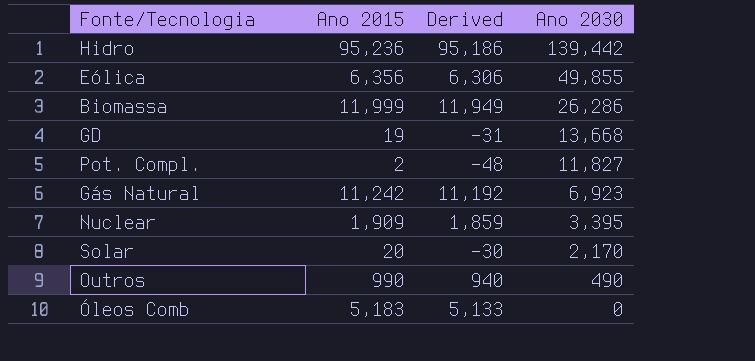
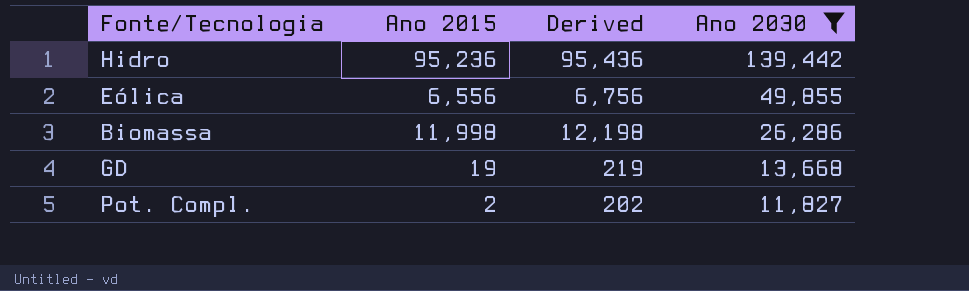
filter: none -> Ano 2030 >= 11,827
column Derived | formula: [Ano 2015] - 50 -> [Ano 2015] + 200
Eólica | Ano 2015: 6,356 -> 6,556
Biomassa | Ano 2015: 11,999 -> 11,998

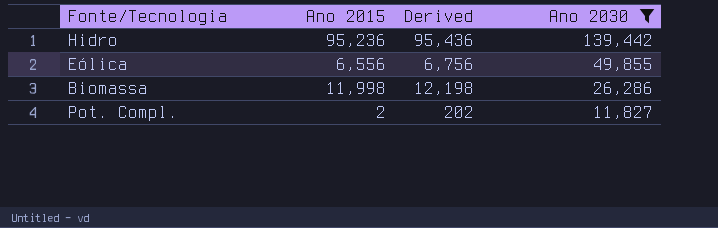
row GD: 19 | 219 | 13,668 -> none

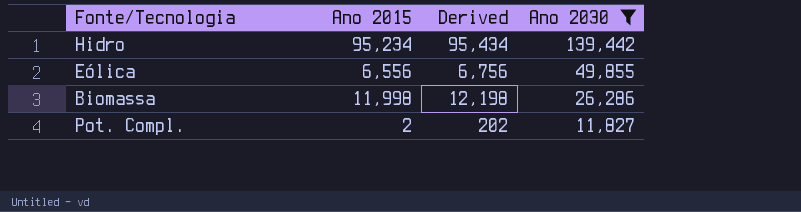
Hidro | Ano 2015: 95,236 -> 95,234
Hidro | Derived: 95,436 -> 95,434

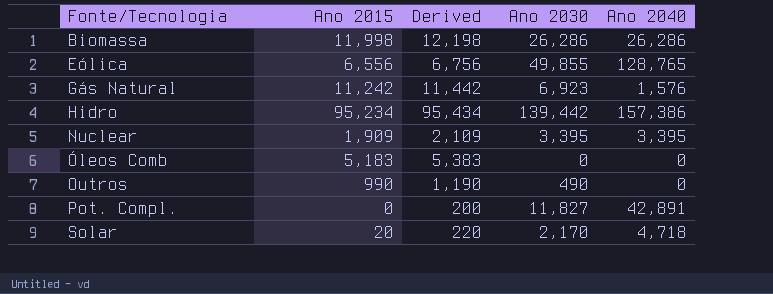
filter: Ano 2030 >= 11,827 -> none
row order: Ano 2030 descending -> Fonte/Tecnologia ascending
column Ano 2040 | position: none -> 5
Pot. Compl. | Ano 2015: 2 -> 0
Pot. Compl. | Derived: 202 -> 200

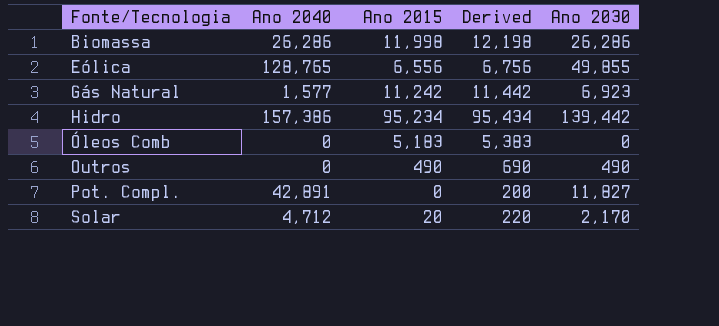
column Ano 2040 | position: 5 -> 2
row Nuclear: 1,909 | 2,109 | 3,395 | 3,395 -> none
Gás Natural | Ano 2040: 1,576 -> 1,577
Outros | Ano 2015: 990 -> 490
Outros | Derived: 1,190 -> 690
Solar | Ano 2040: 4,718 -> 4,712

